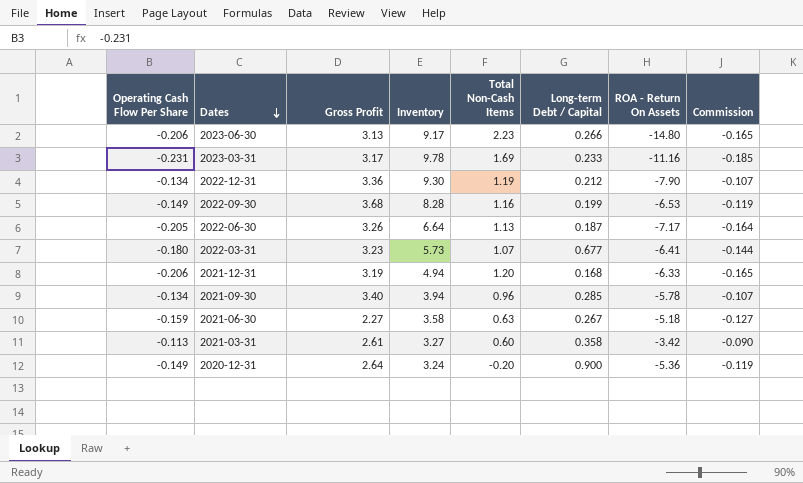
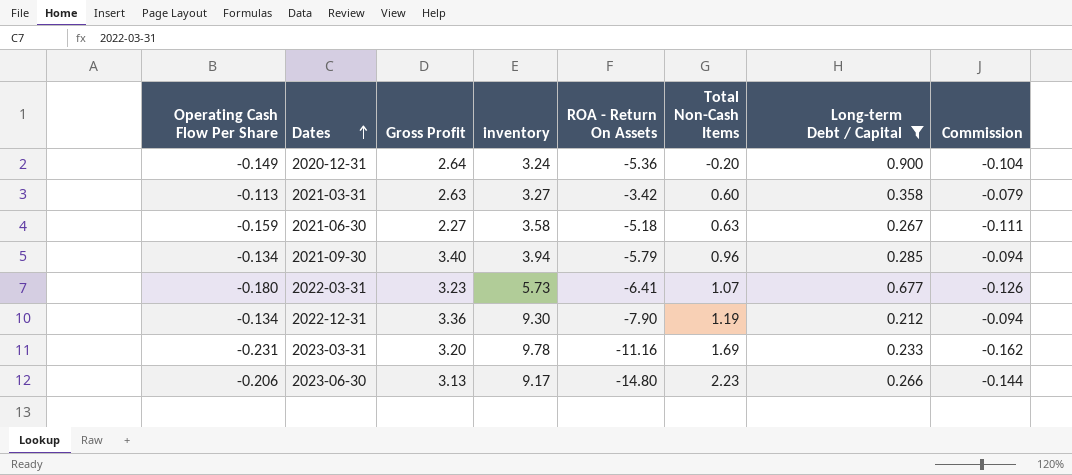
filter: none -> Long-term Debt / Capital >= 0.212
row order: Dates descending -> Dates ascending
column name: Inventory -> inventory
column ROA - Return On Assets | position: 7 -> 5
column Commission | formula: [Operating Cash Flow Per Share] * 0.8 -> [Operating Cash Flow Per Share] * 0.7
2021-03-31 | Gross Profit: 2.61 -> 2.63
2021-09-30 | ROA - Return On Assets: -5.78 -> -5.79
2023-03-31 | Gross Profit: 3.17 -> 3.20

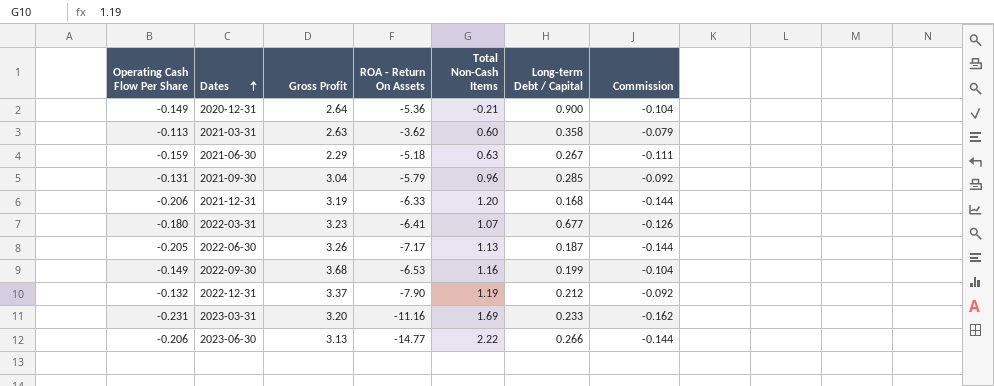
filter: Long-term Debt / Capital >= 0.212 -> none
column inventory | position: 4 -> none
2020-12-31 | Total Non-Cash Items: -0.20 -> -0.21
2021-03-31 | ROA - Return On Assets: -3.42 -> -3.62
2021-06-30 | Gross Profit: 2.27 -> 2.29
2021-09-30 | Operating Cash Flow Per Share: -0.134 -> -0.131
2021-09-30 | Gross Profit: 3.40 -> 3.04
2021-09-30 | Commission: -0.094 -> -0.092
2022-12-31 | Operating Cash Flow Per Share: -0.134 -> -0.132
2022-12-31 | Gross Profit: 3.36 -> 3.37
2022-12-31 | Commission: -0.094 -> -0.092
2023-06-30 | ROA - Return On Assets: -14.80 -> -14.77
2023-06-30 | Total Non-Cash Items: 2.23 -> 2.22

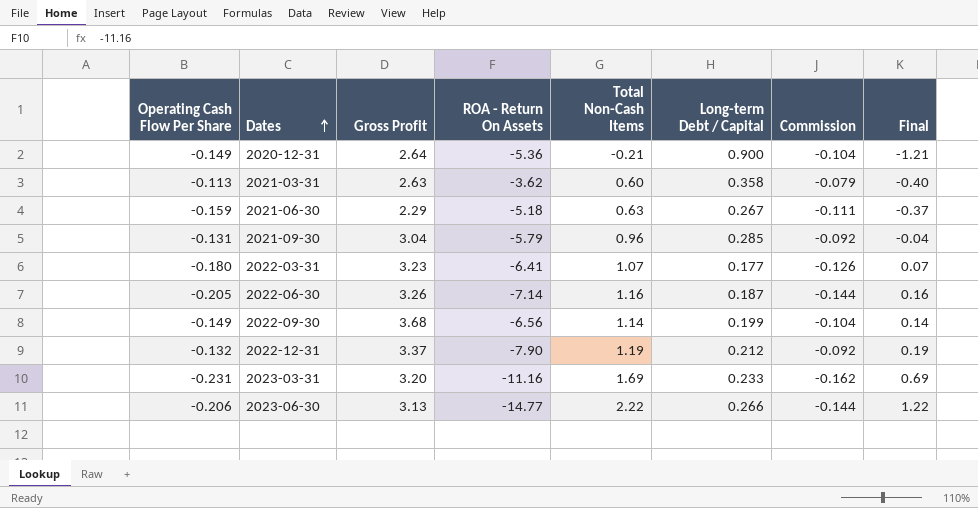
column Final | formula: none -> [Total Non-Cash Items] - 1
row 2021-12-31: -0.206 | 3.19 | -6.33 | 1.20 | 0.168 | -0.144 -> none
2022-03-31 | Long-term Debt / Capital: 0.677 -> 0.177
2022-06-30 | ROA - Return On Assets: -7.17 -> -7.14
2022-06-30 | Total Non-Cash Items: 1.13 -> 1.16
2022-09-30 | ROA - Return On Assets: -6.53 -> -6.56
2022-09-30 | Total Non-Cash Items: 1.16 -> 1.14

